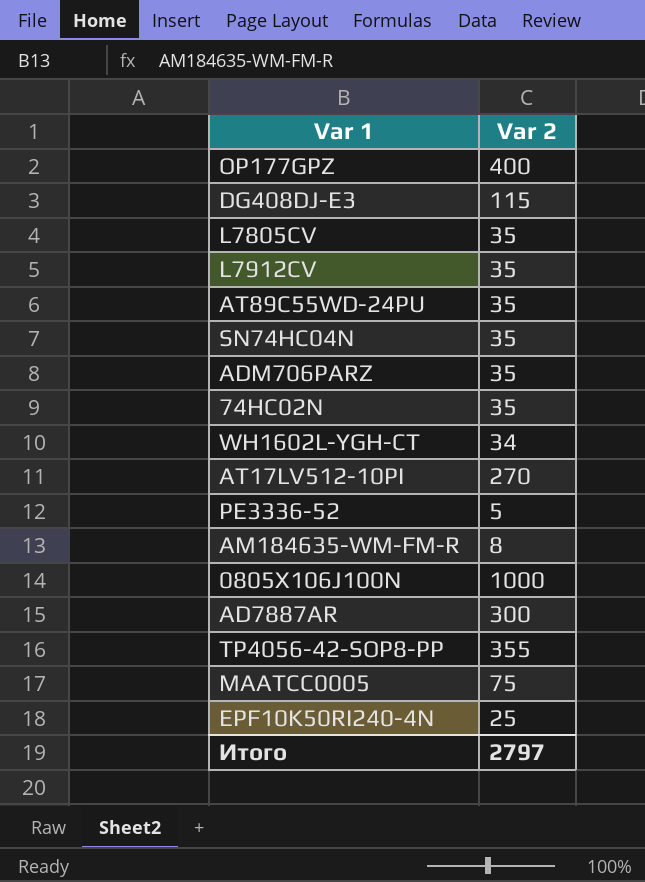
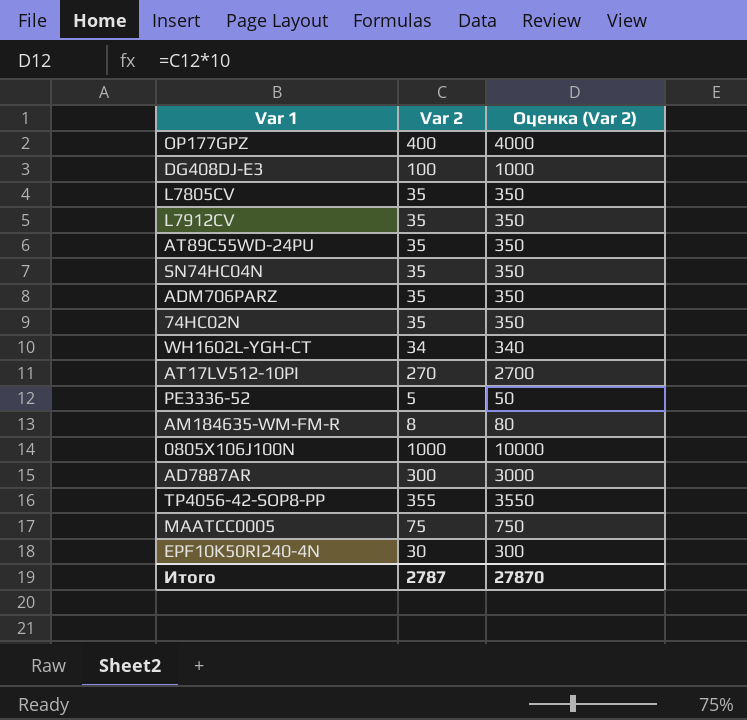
column Оценка (Var 2) | formula: none -> [Var 2] * 10
DG408DJ-E3 | Var 2: 115 -> 100
EPF10K50RI240-4N | Var 2: 25 -> 30
Итого | Var 2: 2797 -> 2787

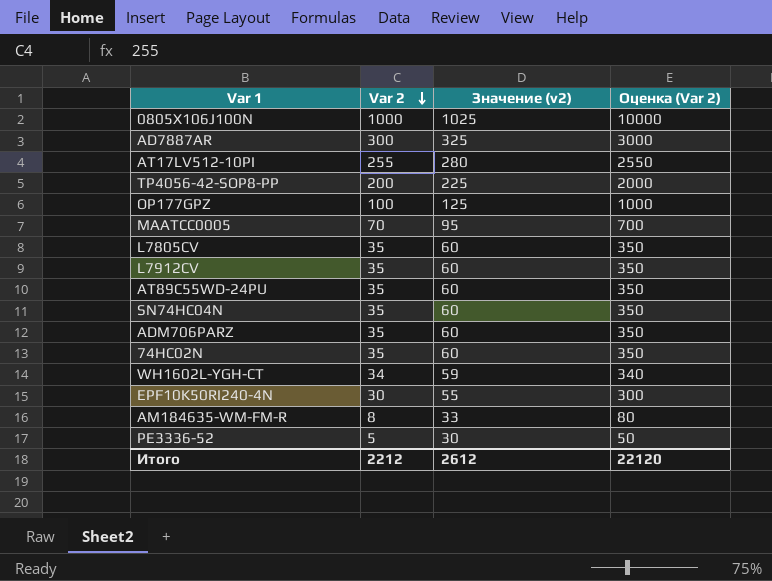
row order: none -> Var 2 descending
column Значение (v2) | formula: none -> [Var 2] + 25
row DG408DJ-E3: 100 | 1000 -> none
AT17LV512-10PI | Var 2: 270 -> 255
AT17LV512-10PI | Оценка (Var 2): 2700 -> 2550
TP4056-42-SOP8-PP | Var 2: 355 -> 200
TP4056-42-SOP8-PP | Оценка (Var 2): 3550 -> 2000
OP177GPZ | Var 2: 400 -> 100
OP177GPZ | Оценка (Var 2): 4000 -> 1000
MAATCC0005 | Var 2: 75 -> 70
MAATCC0005 | Оценка (Var 2): 750 -> 700
Итого | Var 2: 2787 -> 2212
Итого | Оценка (Var 2): 27870 -> 22120

